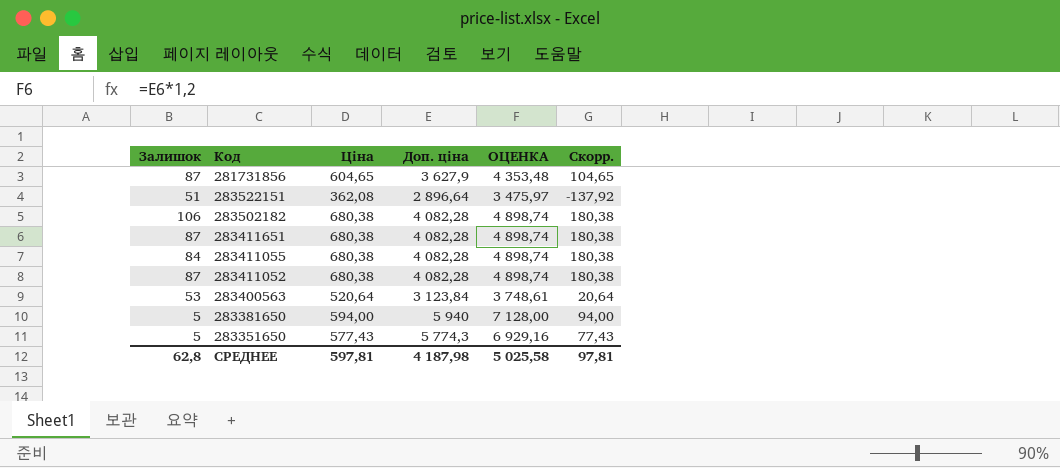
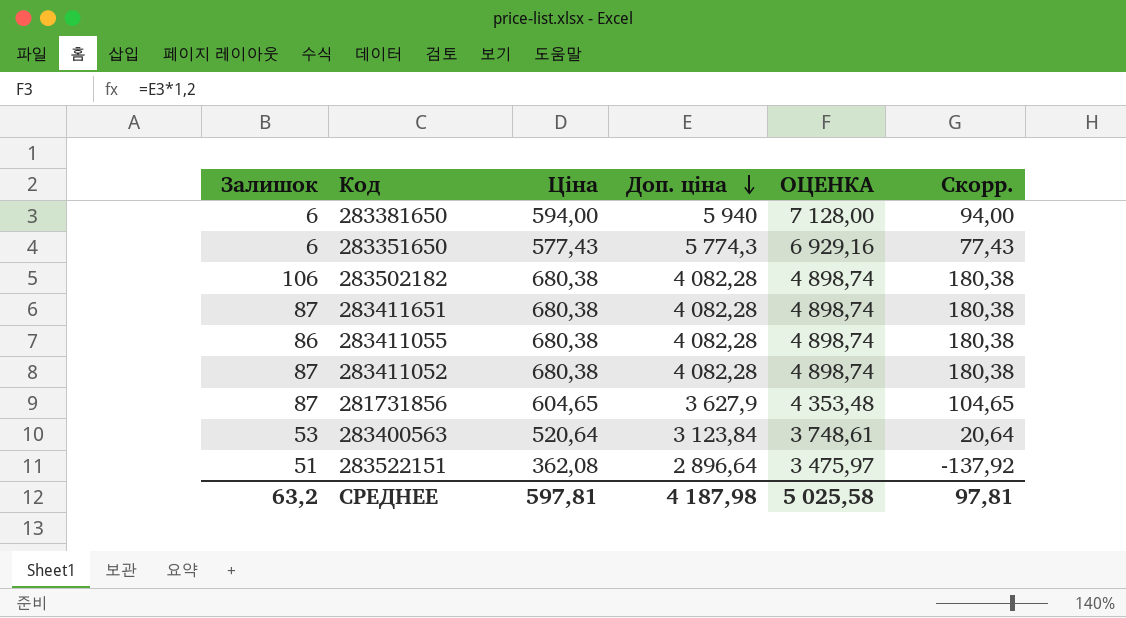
row order: none -> Доп. ціна descending
283381650 | Залишок: 5 -> 6
283351650 | Залишок: 5 -> 6
283411055 | Залишок: 84 -> 86
СРЕДНЕЕ | Залишок: 62,8 -> 63,2

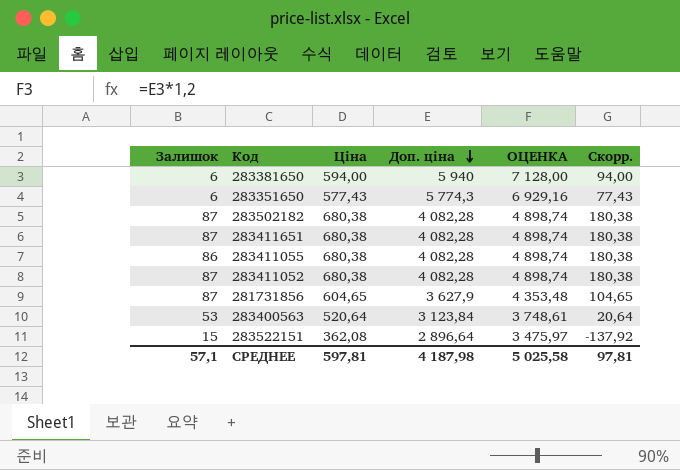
283502182 | Залишок: 106 -> 87
283522151 | Залишок: 51 -> 15
СРЕДНЕЕ | Залишок: 63,2 -> 57,1

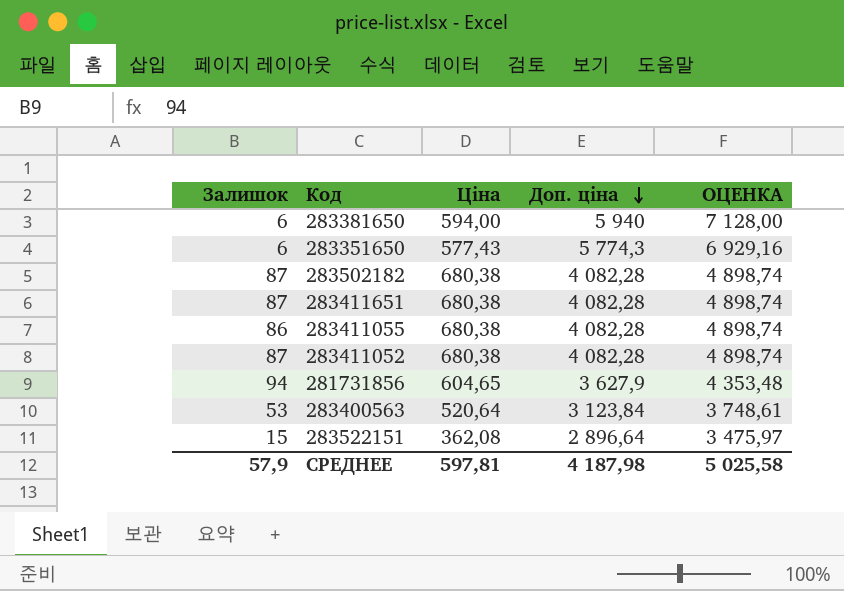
column Скорр. | formula: [Ціна] - 500 -> none
281731856 | Залишок: 87 -> 94
СРЕДНЕЕ | Залишок: 57,1 -> 57,9

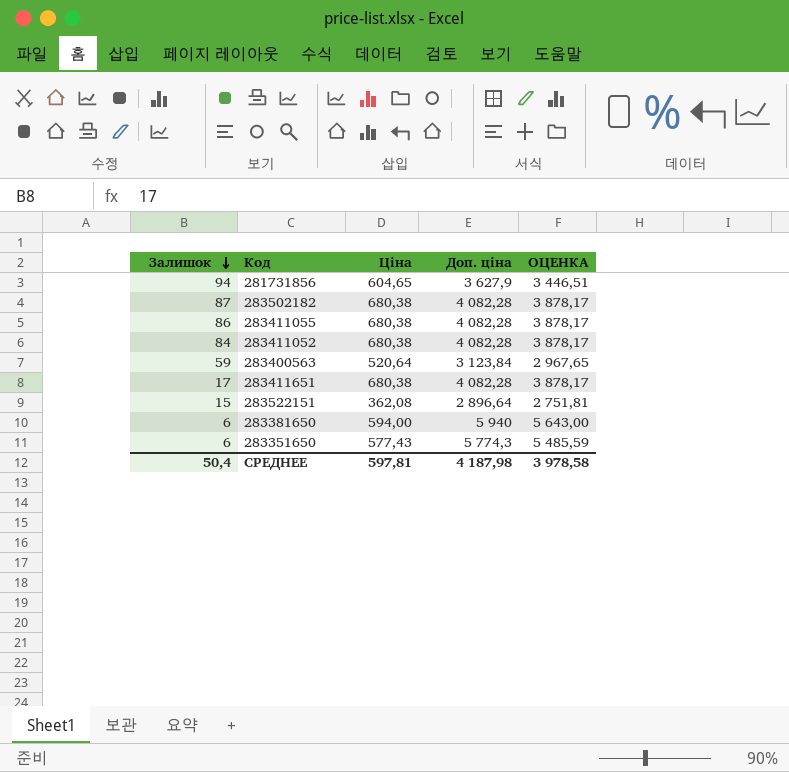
row order: Доп. ціна descending -> Залишок descending
column ОЦЕНКА | formula: [Доп. ціна] * 1,2 -> [Доп. ціна] * 0,95
283411052 | Залишок: 87 -> 84
283400563 | Залишок: 53 -> 59
283411651 | Залишок: 87 -> 17
СРЕДНЕЕ | Залишок: 57,9 -> 50,4
СРЕДНЕЕ | ОЦЕНКА: 5 025,58 -> 3 978,58

